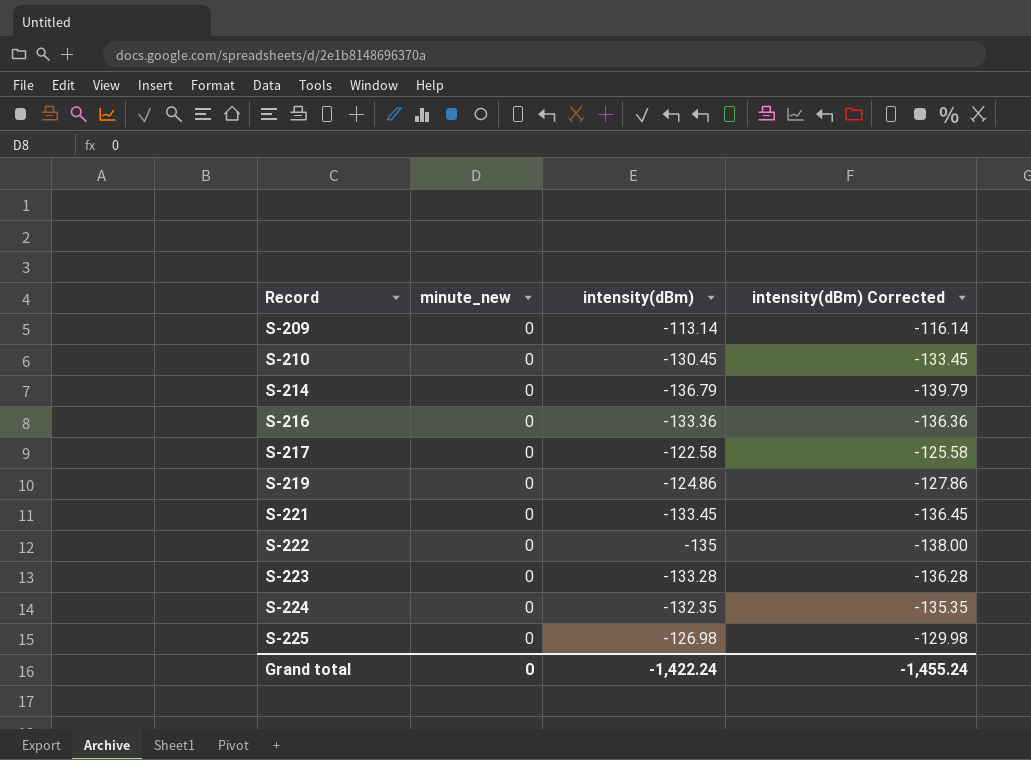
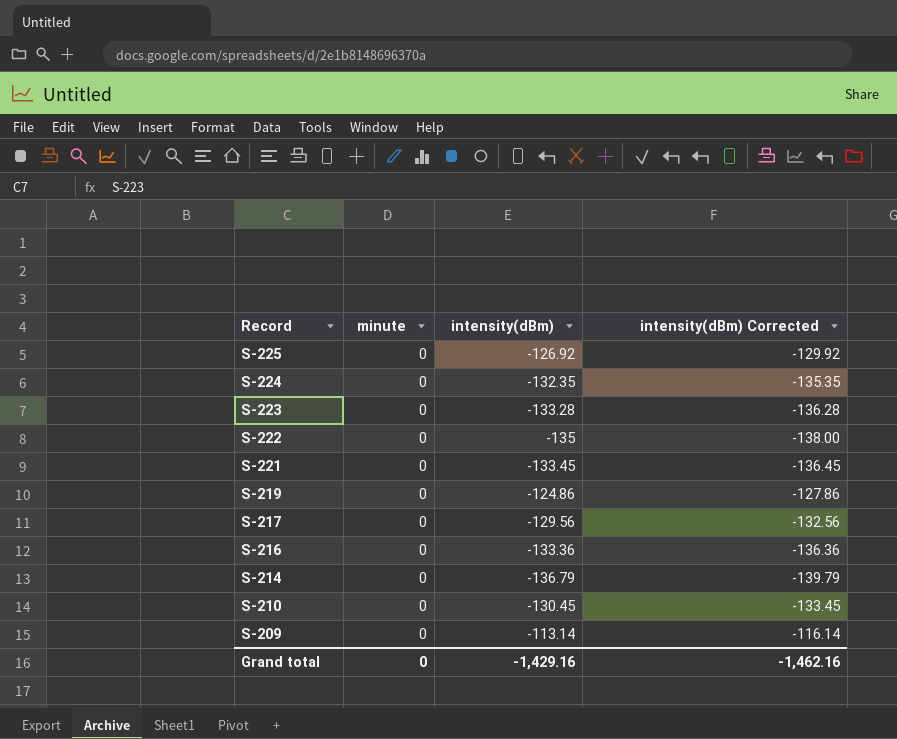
row order: Record ascending -> Record descending
column name: minute_new -> minute
S-225 | intensity(dBm): -126.98 -> -126.92
S-225 | intensity(dBm) Corrected: -129.98 -> -129.92
S-217 | intensity(dBm): -122.58 -> -129.56
S-217 | intensity(dBm) Corrected: -125.58 -> -132.56
Grand total | intensity(dBm): -1,422.24 -> -1,429.16
Grand total | intensity(dBm) Corrected: -1,455.24 -> -1,462.16

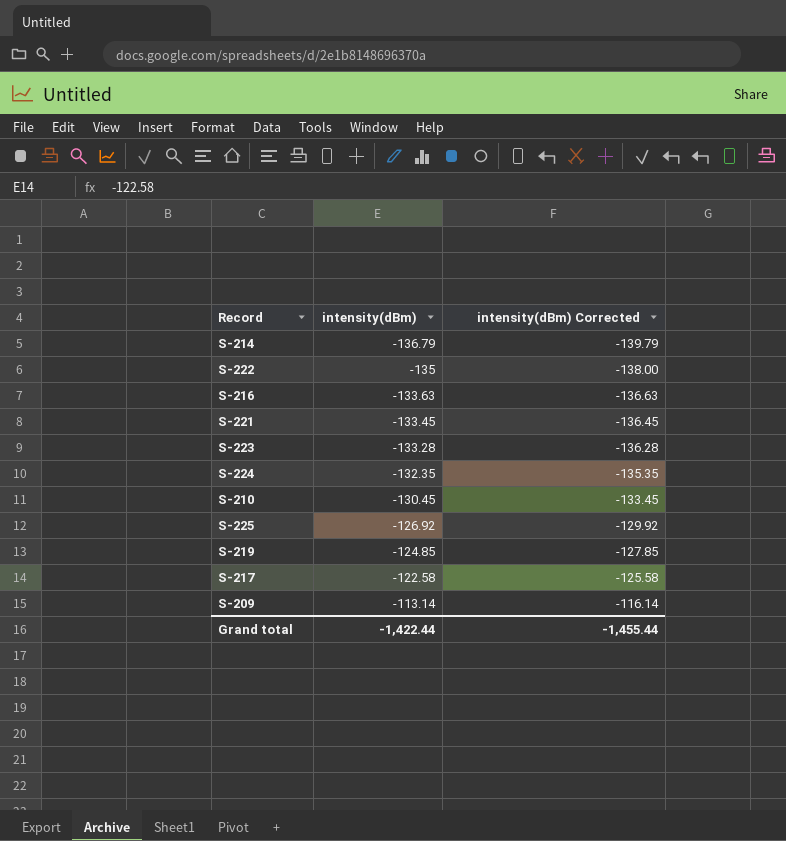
row order: Record descending -> intensity(dBm) ascending
column minute | position: 2 -> none
S-216 | intensity(dBm): -133.36 -> -133.63
S-216 | intensity(dBm) Corrected: -136.36 -> -136.63
S-219 | intensity(dBm): -124.86 -> -124.85
S-219 | intensity(dBm) Corrected: -127.86 -> -127.85
S-217 | intensity(dBm): -129.56 -> -122.58
S-217 | intensity(dBm) Corrected: -132.56 -> -125.58
Grand total | intensity(dBm): -1,429.16 -> -1,422.44
Grand total | intensity(dBm) Corrected: -1,462.16 -> -1,455.44

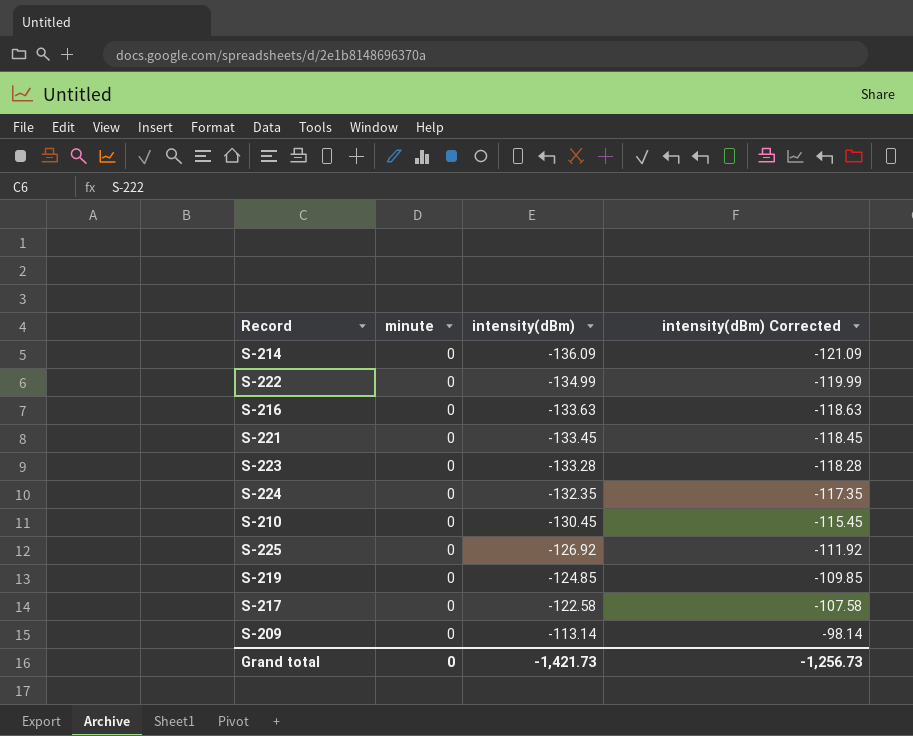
column minute | position: none -> 2
column intensity(dBm) Corrected | formula: [intensity(dBm)] - 3 -> [intensity(dBm)] + 15
S-214 | intensity(dBm): -136.79 -> -136.09
S-222 | intensity(dBm): -135 -> -134.99
Grand total | intensity(dBm): -1,422.44 -> -1,421.73
Grand total | intensity(dBm) Corrected: -1,455.44 -> -1,256.73

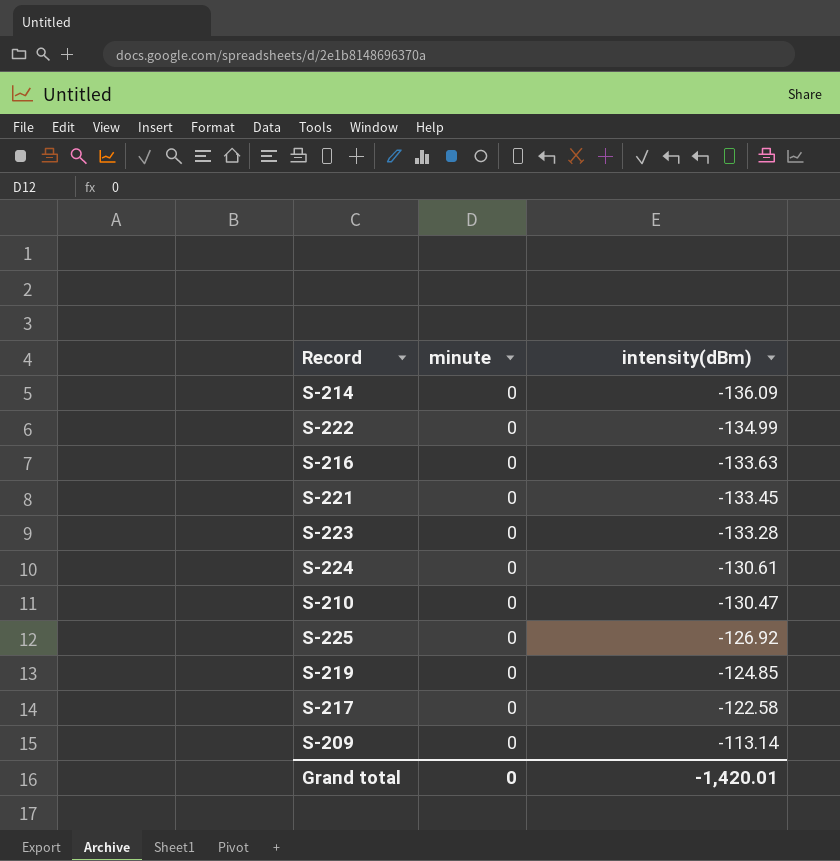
column intensity(dBm) Corrected | formula: [intensity(dBm)] + 15 -> none
S-224 | intensity(dBm): -132.35 -> -130.61
S-210 | intensity(dBm): -130.45 -> -130.47
Grand total | intensity(dBm): -1,421.73 -> -1,420.01

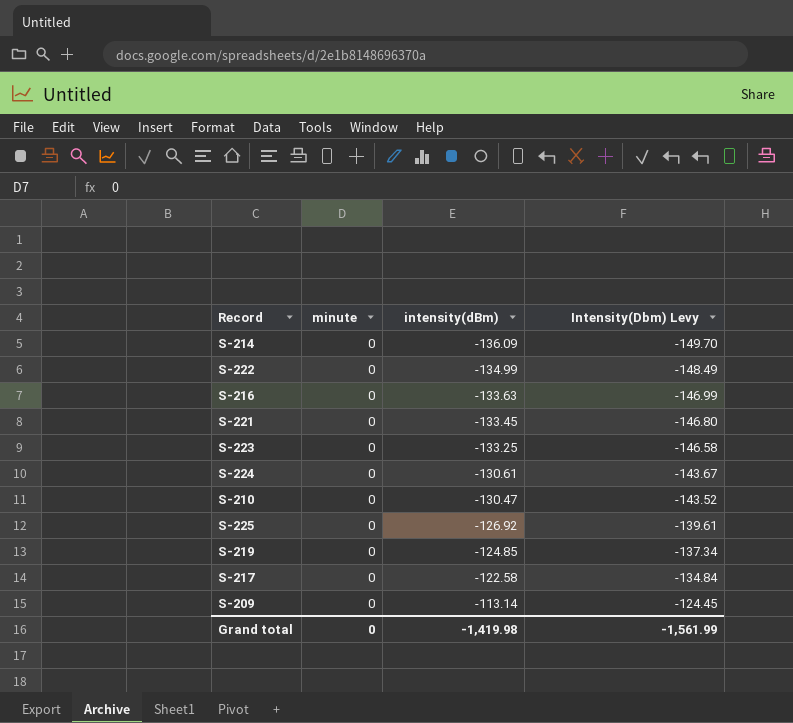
column Intensity(Dbm) Levy | formula: none -> [intensity(dBm)] * 1.1
S-223 | intensity(dBm): -133.28 -> -133.25
Grand total | intensity(dBm): -1,420.01 -> -1,419.98

